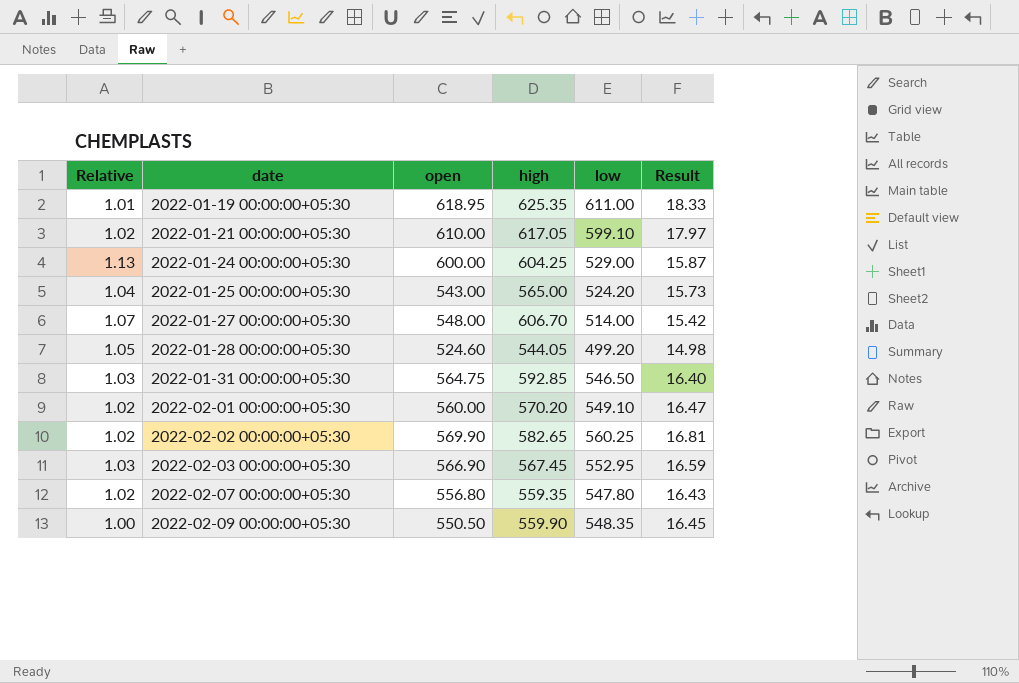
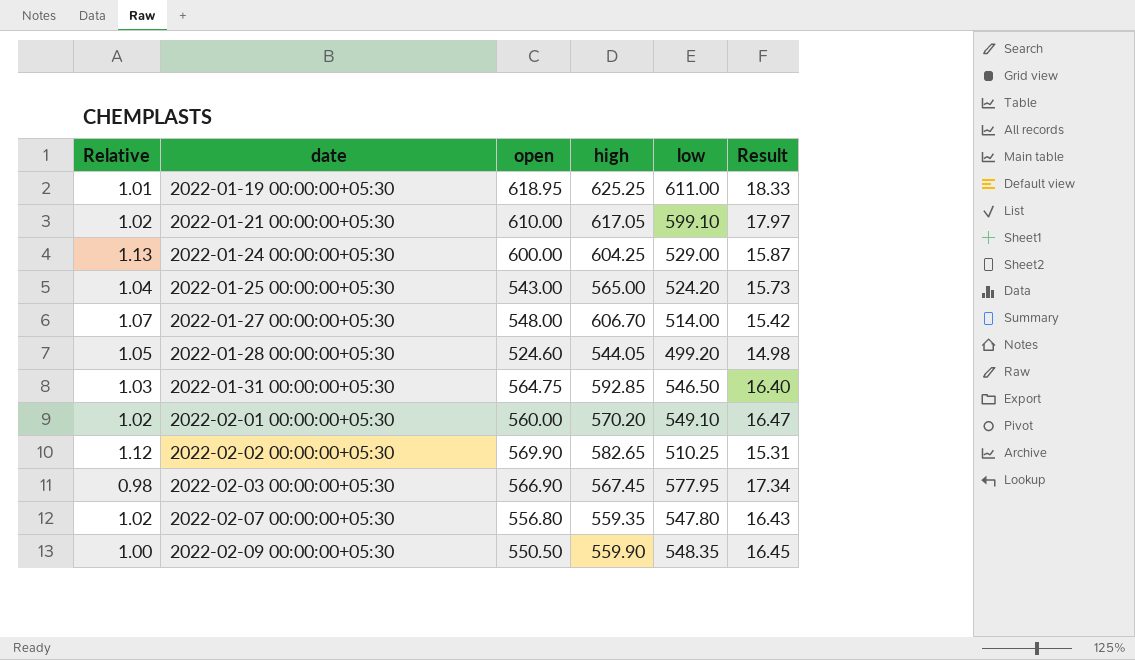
2022-01-19 00:00:00+05:30 | high: 625.35 -> 625.25
2022-02-02 00:00:00+05:30 | Relative: 1.02 -> 1.12
2022-02-02 00:00:00+05:30 | low: 560.25 -> 510.25
2022-02-02 00:00:00+05:30 | Result: 16.81 -> 15.31
2022-02-03 00:00:00+05:30 | Relative: 1.03 -> 0.98
2022-02-03 00:00:00+05:30 | low: 552.95 -> 577.95
2022-02-03 00:00:00+05:30 | Result: 16.59 -> 17.34

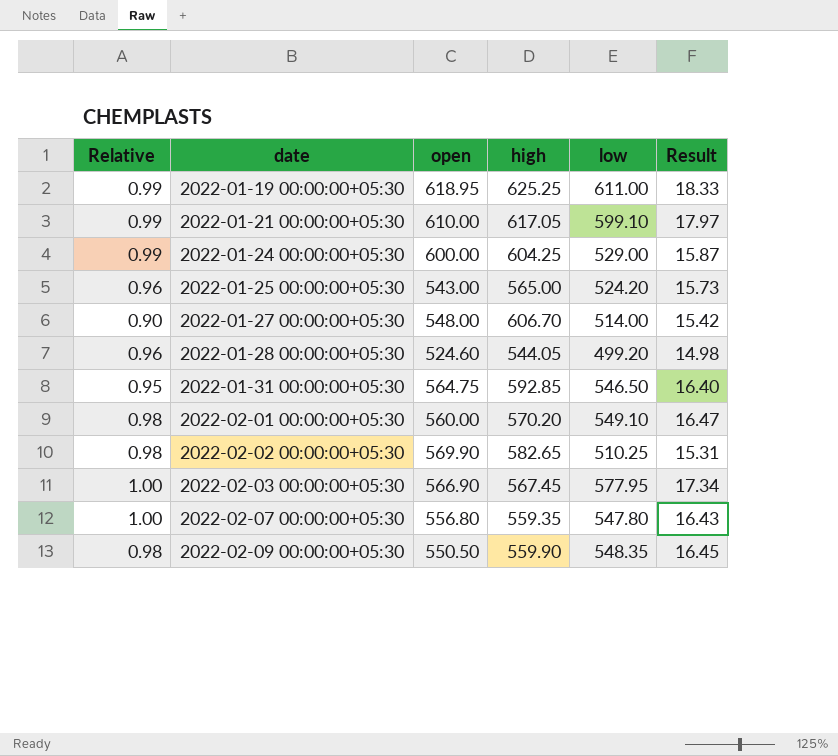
column Relative | formula: [open] / [low] -> [open] / [high]

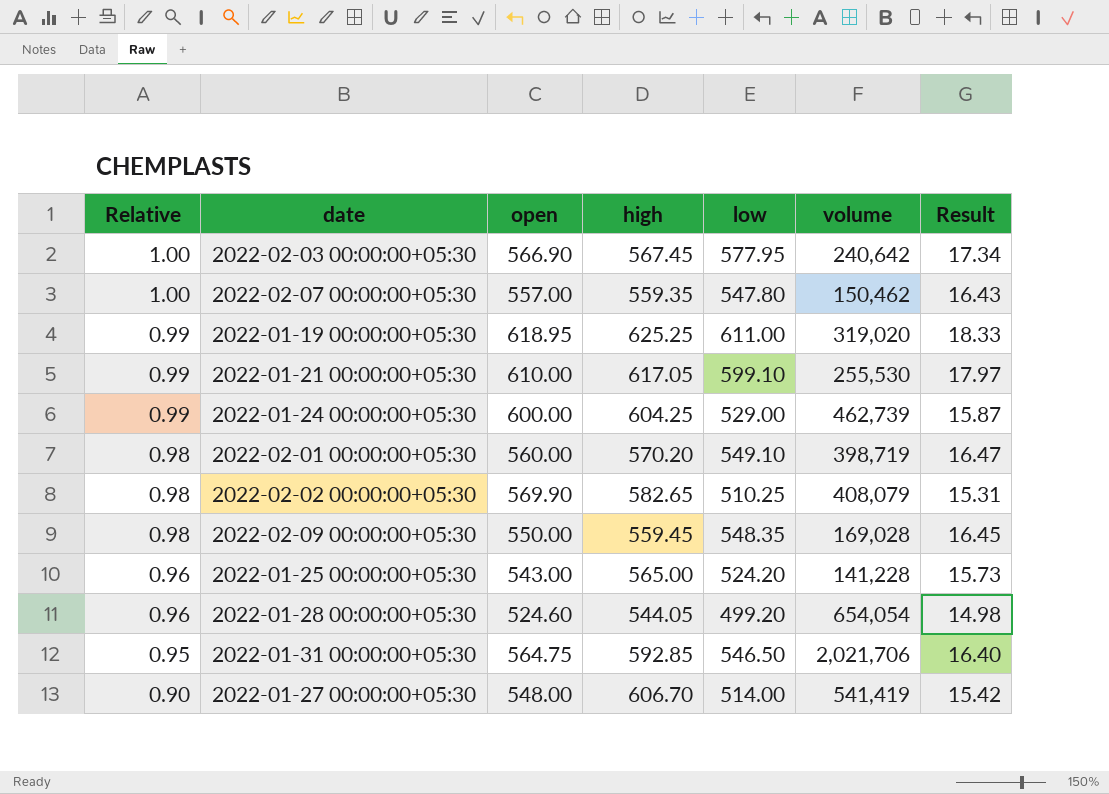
row order: date ascending -> Relative descending
column volume | position: none -> 6
2022-02-07 00:00:00+05:30 | open: 556.80 -> 557.00
2022-02-09 00:00:00+05:30 | open: 550.50 -> 550.00
2022-02-09 00:00:00+05:30 | high: 559.90 -> 559.45

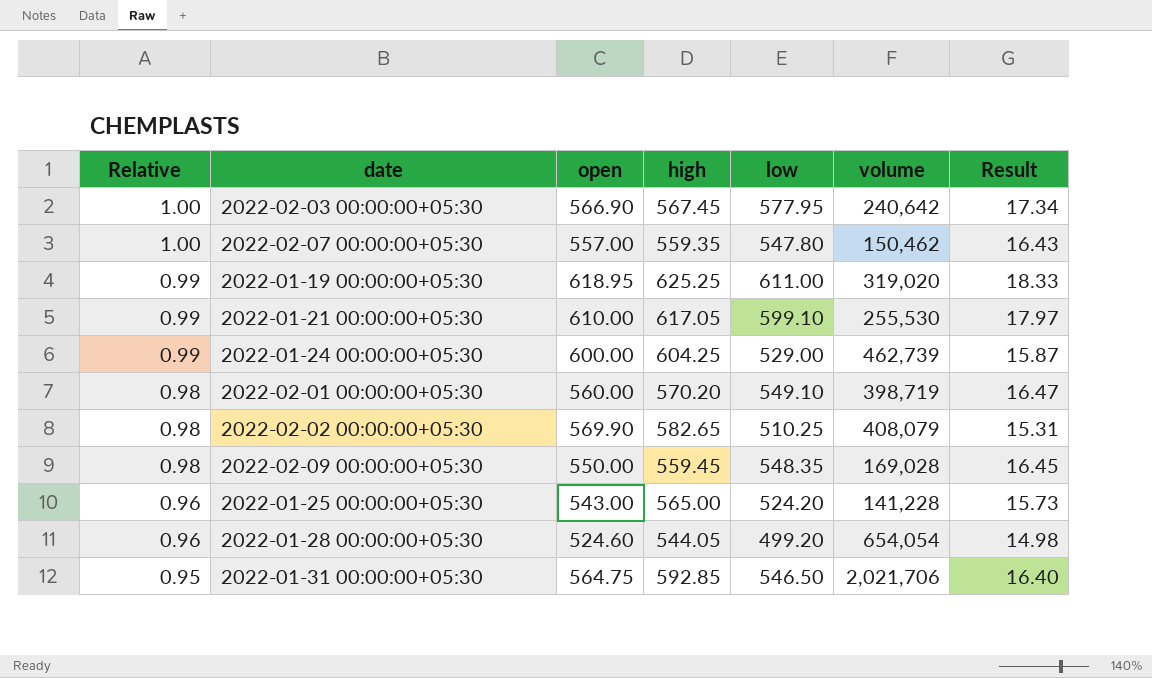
row 2022-01-27 00:00:00+05:30: 0.90 | 548.00 | 606.70 | 514.00 | 541,419 | 15.42 -> none

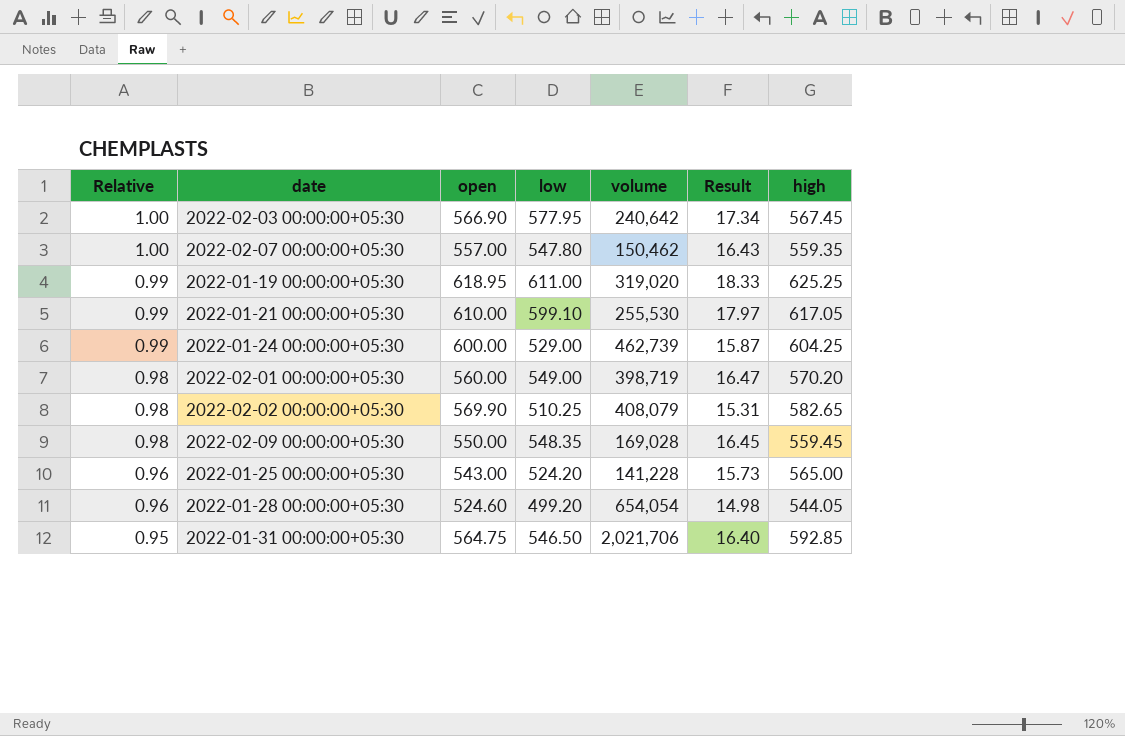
column high | position: 4 -> 7
2022-02-01 00:00:00+05:30 | low: 549.10 -> 549.00

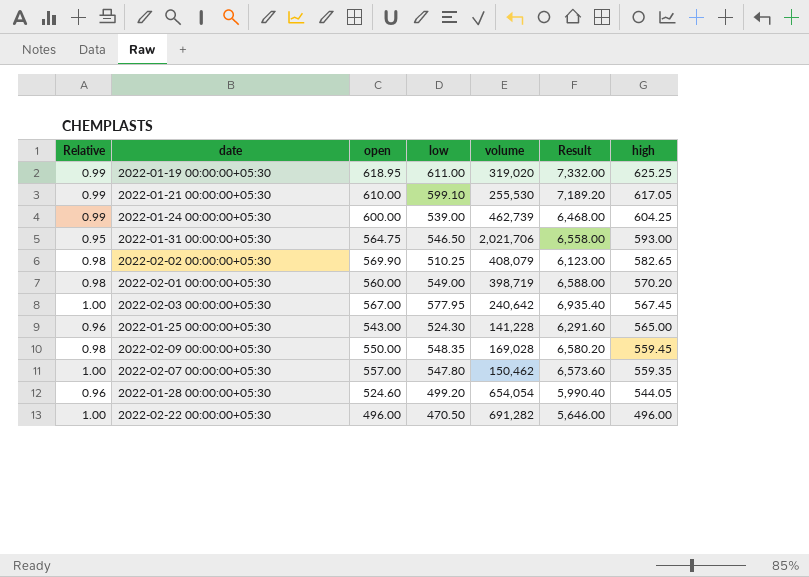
row order: Relative descending -> high descending
column Result | formula: [low] * 0.03 -> [low] * 12
2022-01-24 00:00:00+05:30 | low: 529.00 -> 539.00
2022-01-31 00:00:00+05:30 | high: 592.85 -> 593.00
2022-02-03 00:00:00+05:30 | open: 566.90 -> 567.00
2022-01-25 00:00:00+05:30 | low: 524.20 -> 524.30
row 2022-02-22 00:00:00+05:30: none -> 1.00 | 496.00 | 470.50 | 691,282 | 5,646.00 | 496.00

